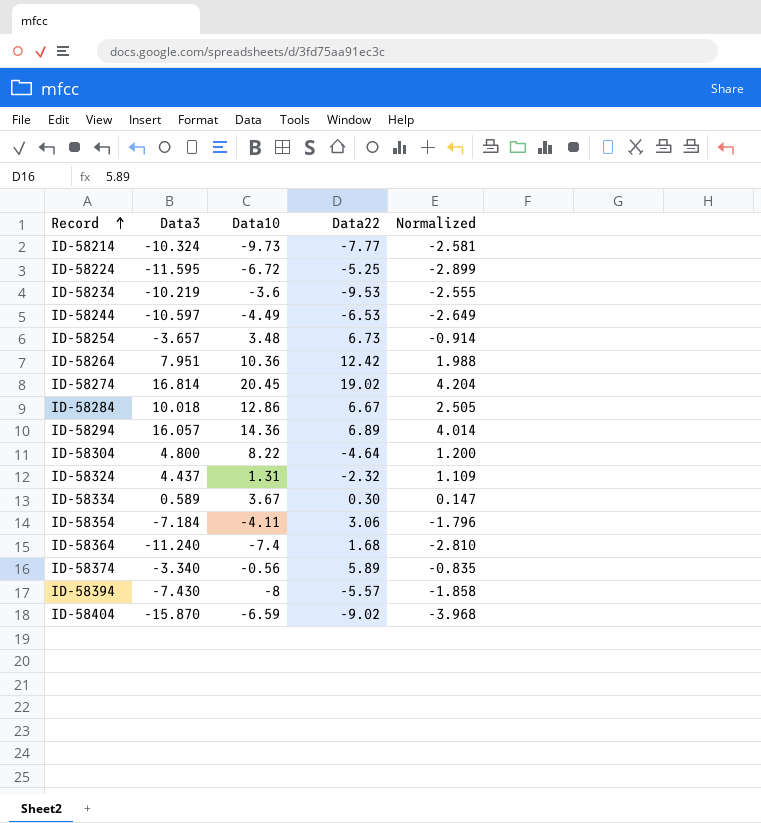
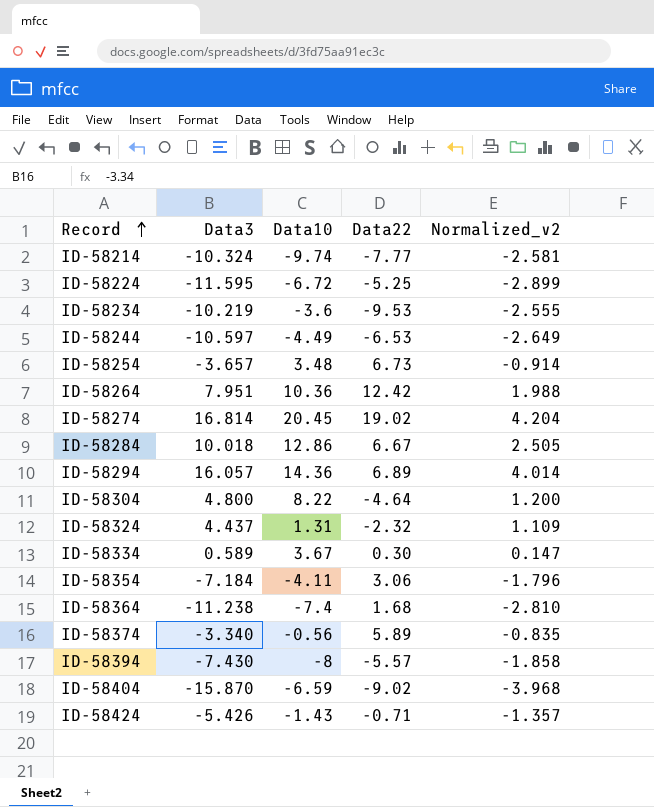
column name: Normalized -> Normalized_v2
ID-58214 | Data10: -9.73 -> -9.74
ID-58364 | Data3: -11.240 -> -11.238
row ID-58424: none -> -5.426 | -1.43 | -0.71 | -1.357

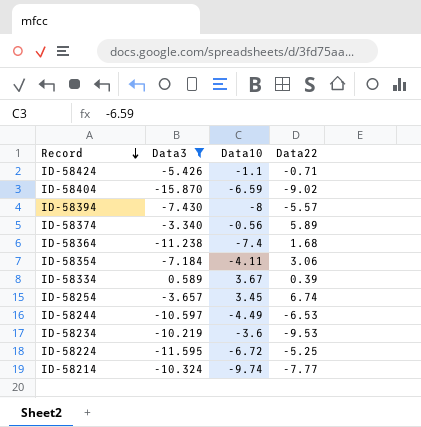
filter: none -> Data3 <= 0.589
row order: Record ascending -> Record descending
column Normalized_v2 | formula: [Data3] * 0.25 -> none
ID-58424 | Data10: -1.43 -> -1.1
ID-58334 | Data22: 0.30 -> 0.39
ID-58254 | Data10: 3.48 -> 3.45
ID-58254 | Data22: 6.73 -> 6.74

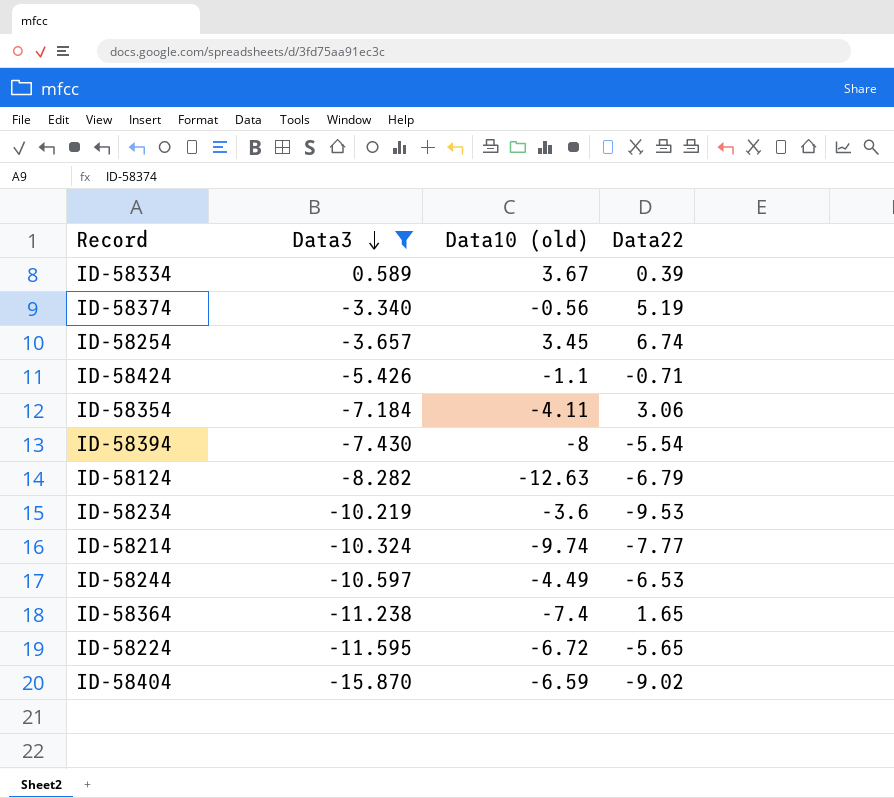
row order: Record descending -> Data3 descending
column name: Data10 -> Data10 (old)
ID-58374 | Data22: 5.89 -> 5.19
ID-58394 | Data22: -5.57 -> -5.54
row ID-58124: none -> -8.282 | -12.63 | -6.79
ID-58364 | Data22: 1.68 -> 1.65
ID-58224 | Data22: -5.25 -> -5.65

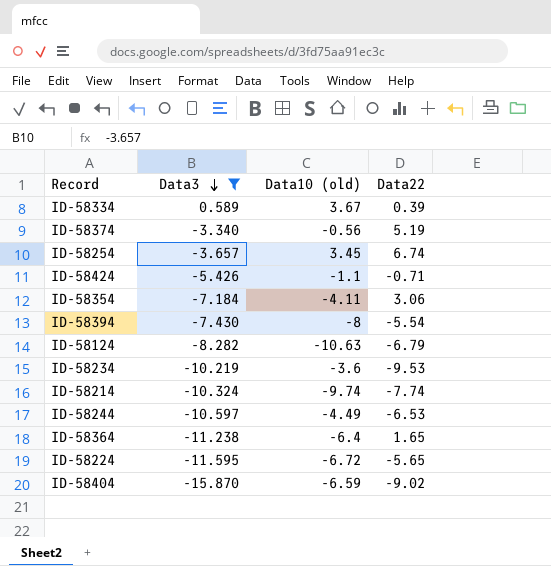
ID-58124 | Data10 (old): -12.63 -> -10.63
ID-58214 | Data22: -7.77 -> -7.74
ID-58364 | Data10 (old): -7.4 -> -6.4

